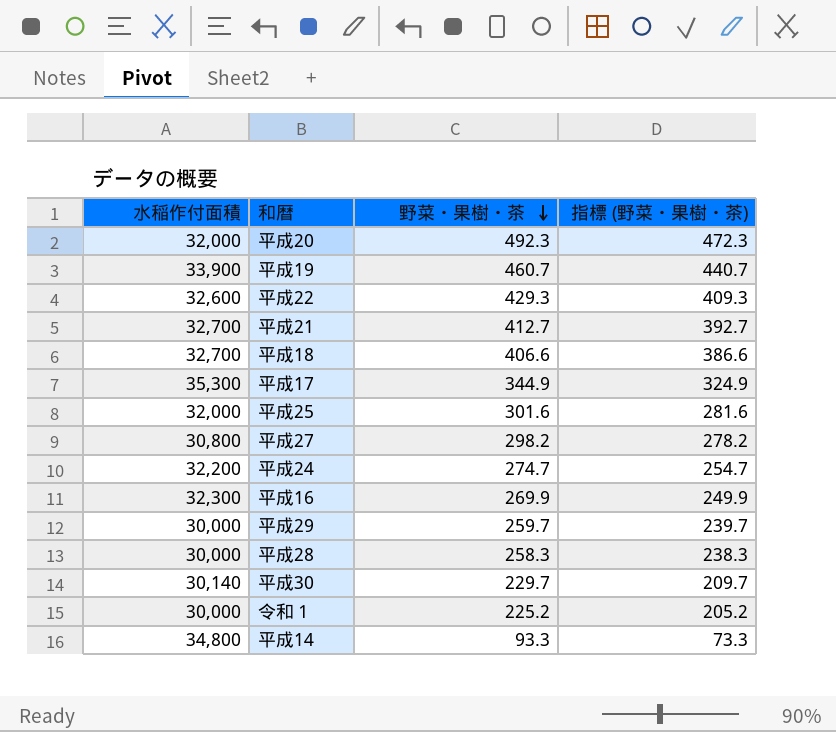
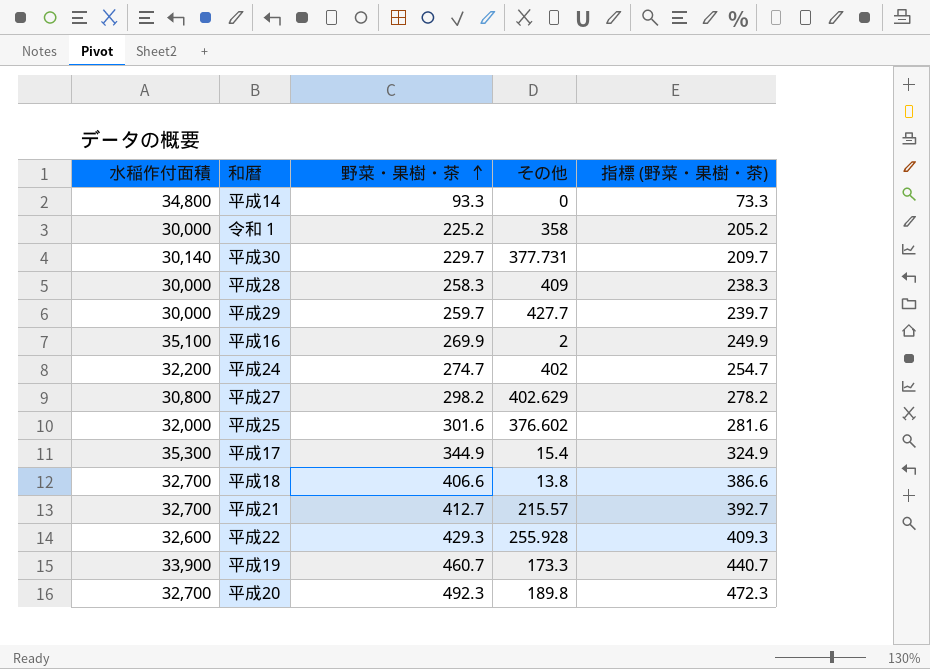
row order: 野菜・果樹・茶 descending -> 野菜・果樹・茶 ascending
column その他 | position: none -> 4
平成16 | 水稲作付面積: 32,300 -> 35,100
平成20 | 水稲作付面積: 32,000 -> 32,700

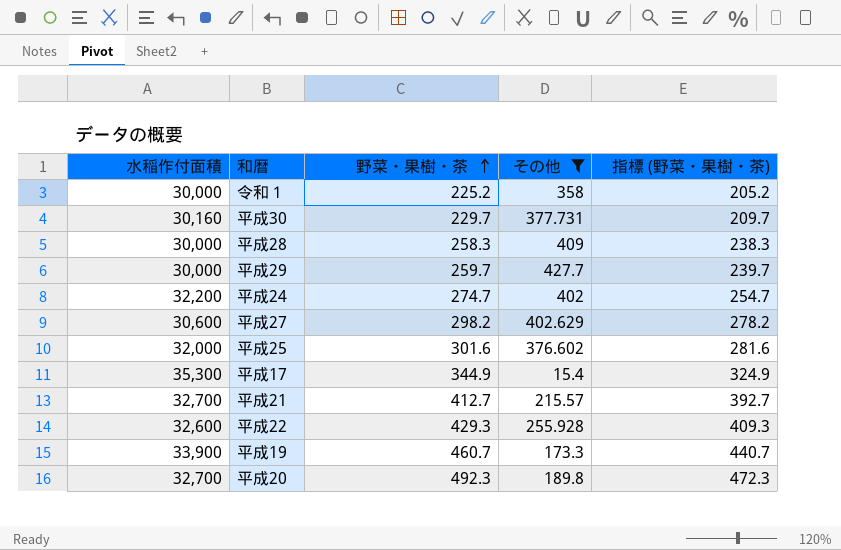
filter: none -> その他 >= 15.4
平成30 | 水稲作付面積: 30,140 -> 30,160
平成27 | 水稲作付面積: 30,800 -> 30,600

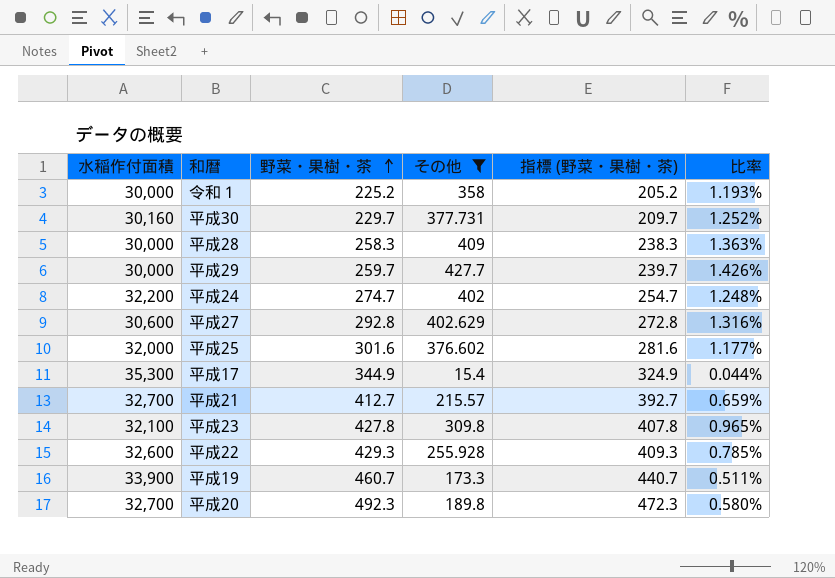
column 比率 | formula: none -> [その他] / [水稲作付面積]
平成27 | 野菜・果樹・茶: 298.2 -> 292.8
平成27 | 指標 (野菜・果樹・茶): 278.2 -> 272.8
row 平成23: none -> 32,100 | 427.8 | 309.8 | 407.8 | 0.965%

